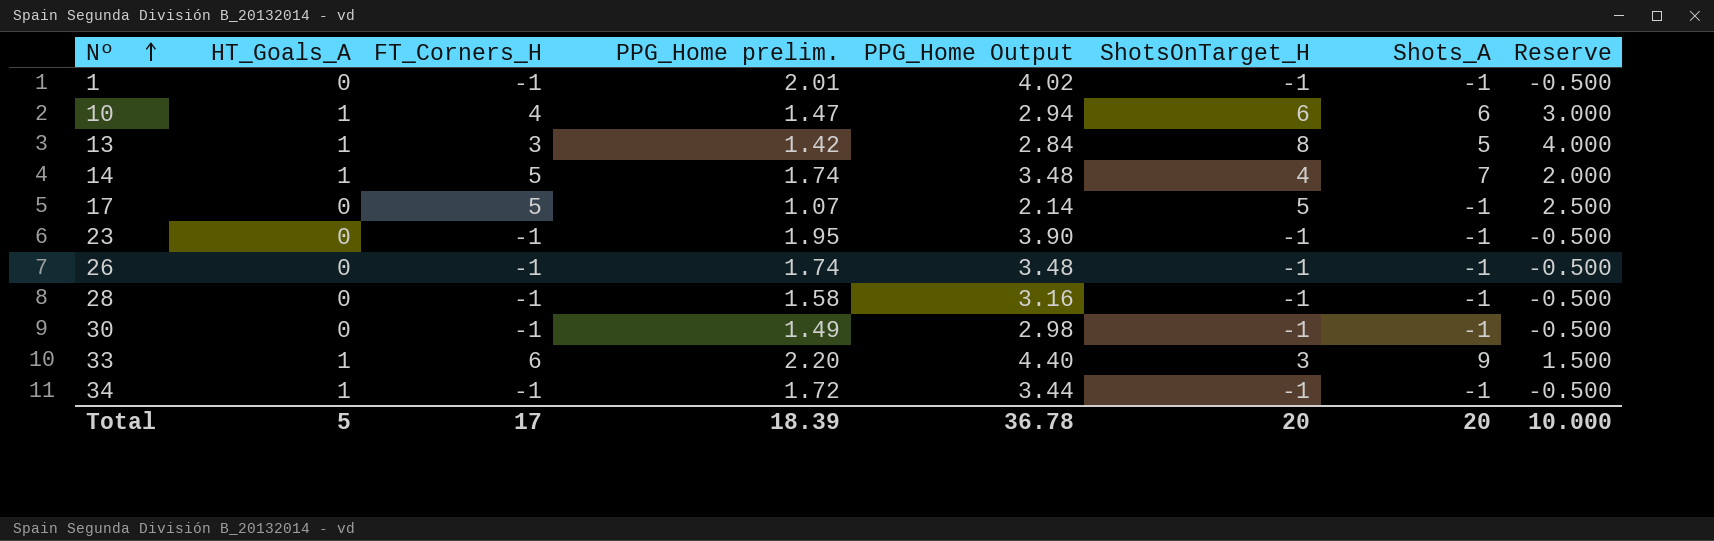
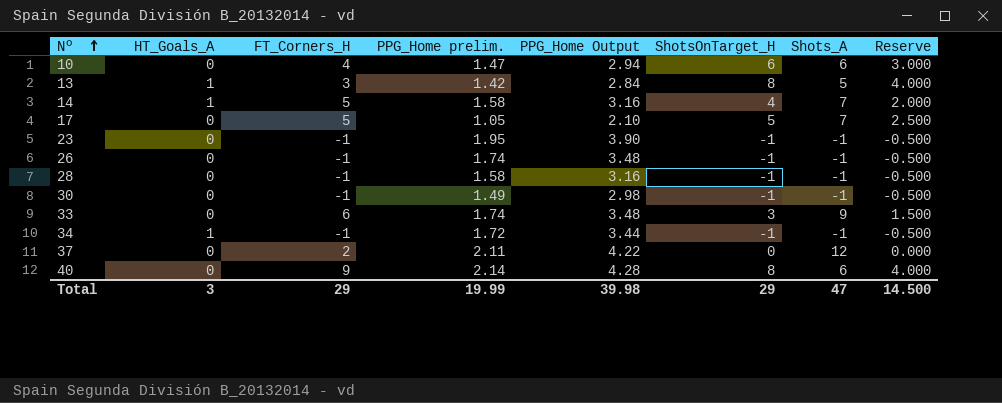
row 1: 0 | -1 | 2.01 | 4.02 | -1 | -1 | -0.500 -> none
10 | HT_Goals_A: 1 -> 0
14 | PPG_Home prelim.: 1.74 -> 1.58
14 | PPG_Home Output: 3.48 -> 3.16
17 | PPG_Home prelim.: 1.07 -> 1.05
17 | PPG_Home Output: 2.14 -> 2.10
17 | Shots_A: -1 -> 7
33 | HT_Goals_A: 1 -> 0
33 | PPG_Home prelim.: 2.20 -> 1.74
33 | PPG_Home Output: 4.40 -> 3.48
row 37: none -> 0 | 2 | 2.11 | 4.22 | 0 | 12 | 0.000
row 40: none -> 0 | 9 | 2.14 | 4.28 | 8 | 6 | 4.000
Total | HT_Goals_A: 5 -> 3
Total | FT_Corners_H: 17 -> 29
Total | PPG_Home prelim.: 18.39 -> 19.99
Total | PPG_Home Output: 36.78 -> 39.98
Total | ShotsOnTarget_H: 20 -> 29
Total | Shots_A: 20 -> 47
Total | Reserve: 10.000 -> 14.500

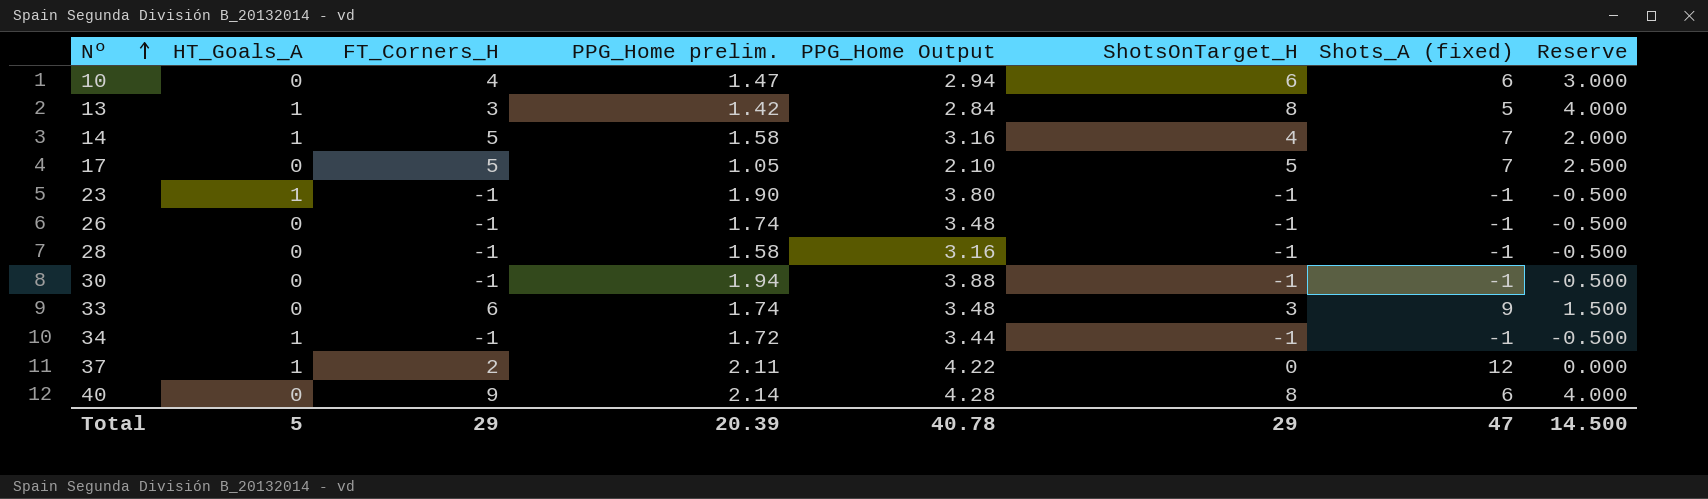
column name: Shots_A -> Shots_A (fixed)
23 | HT_Goals_A: 0 -> 1
23 | PPG_Home prelim.: 1.95 -> 1.90
23 | PPG_Home Output: 3.90 -> 3.80
30 | PPG_Home prelim.: 1.49 -> 1.94
30 | PPG_Home Output: 2.98 -> 3.88
37 | HT_Goals_A: 0 -> 1
Total | HT_Goals_A: 3 -> 5
Total | PPG_Home prelim.: 19.99 -> 20.39
Total | PPG_Home Output: 39.98 -> 40.78

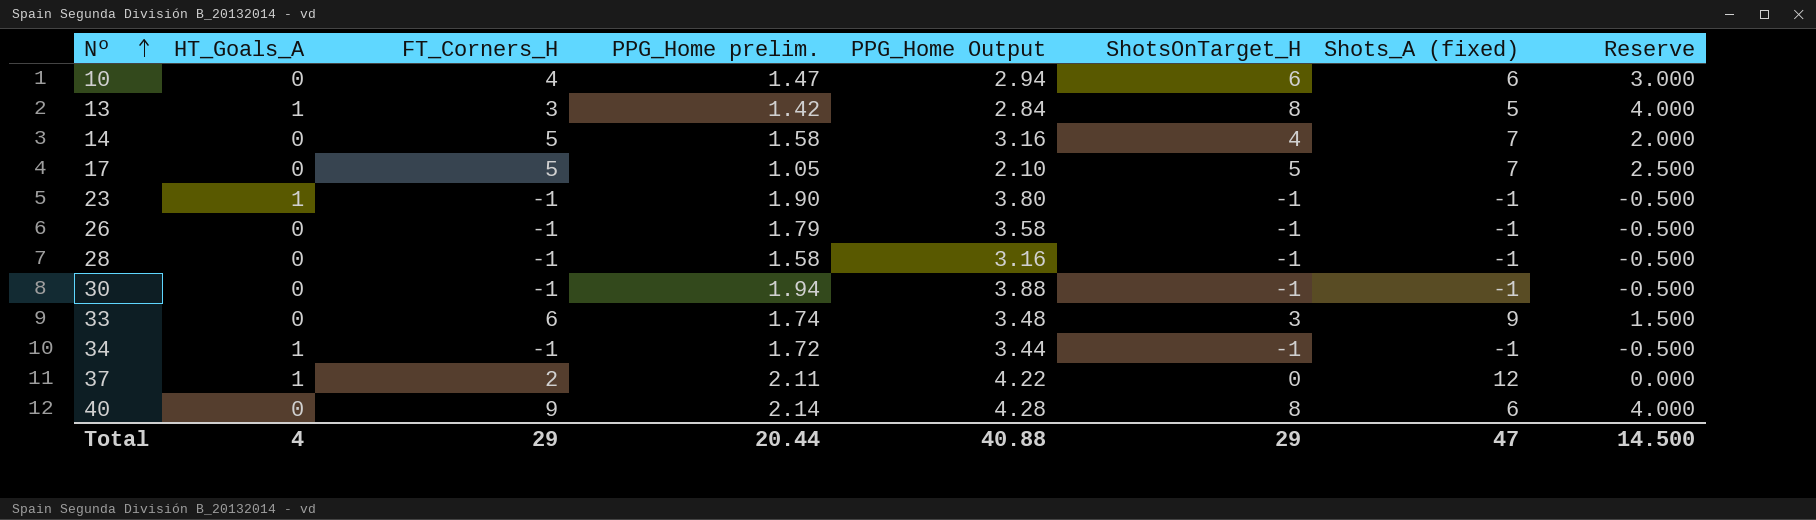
14 | HT_Goals_A: 1 -> 0
26 | PPG_Home prelim.: 1.74 -> 1.79
26 | PPG_Home Output: 3.48 -> 3.58
Total | HT_Goals_A: 5 -> 4
Total | PPG_Home prelim.: 20.39 -> 20.44
Total | PPG_Home Output: 40.78 -> 40.88

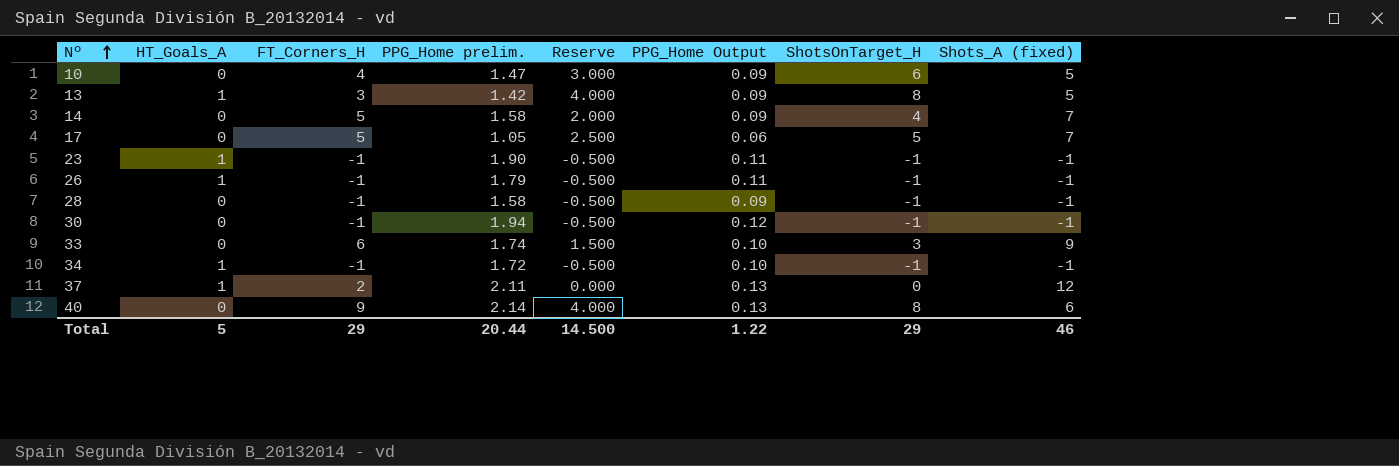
column Reserve | position: 8 -> 5
column PPG_Home Output | formula: [PPG_Home prelim.] * 2 -> [PPG_Home prelim.] * 0.06
10 | Shots_A (fixed): 6 -> 5
26 | HT_Goals_A: 0 -> 1
Total | HT_Goals_A: 4 -> 5
Total | PPG_Home Output: 40.88 -> 1.22
Total | Shots_A (fixed): 47 -> 46

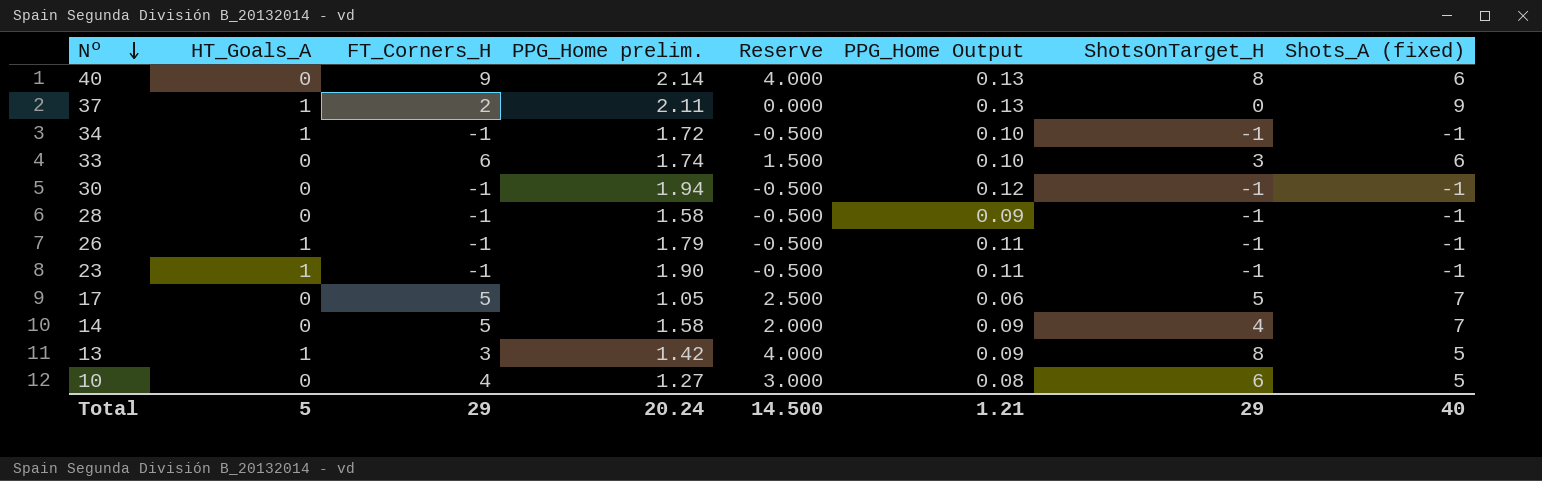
row order: Nº ascending -> Nº descending
37 | Shots_A (fixed): 12 -> 9
33 | Shots_A (fixed): 9 -> 6
10 | PPG_Home prelim.: 1.47 -> 1.27
10 | PPG_Home Output: 0.09 -> 0.08
Total | PPG_Home prelim.: 20.44 -> 20.24
Total | PPG_Home Output: 1.22 -> 1.21
Total | Shots_A (fixed): 46 -> 40

